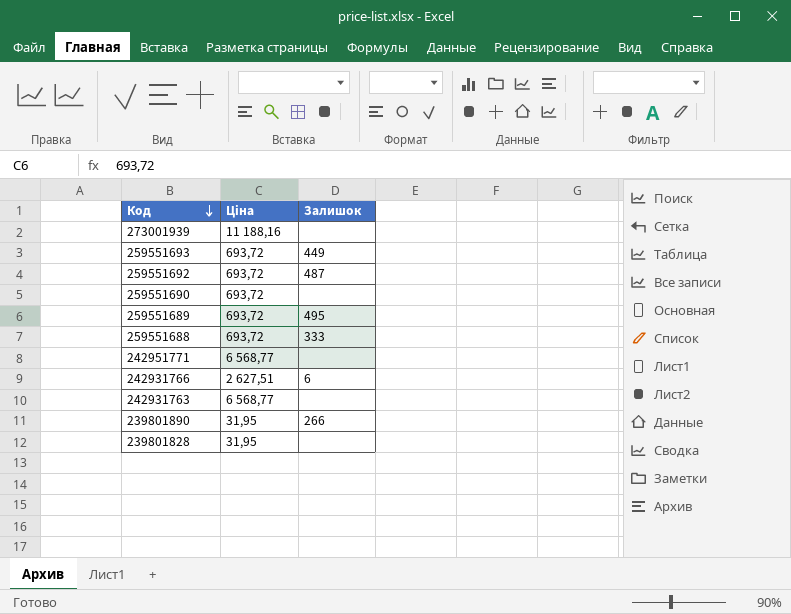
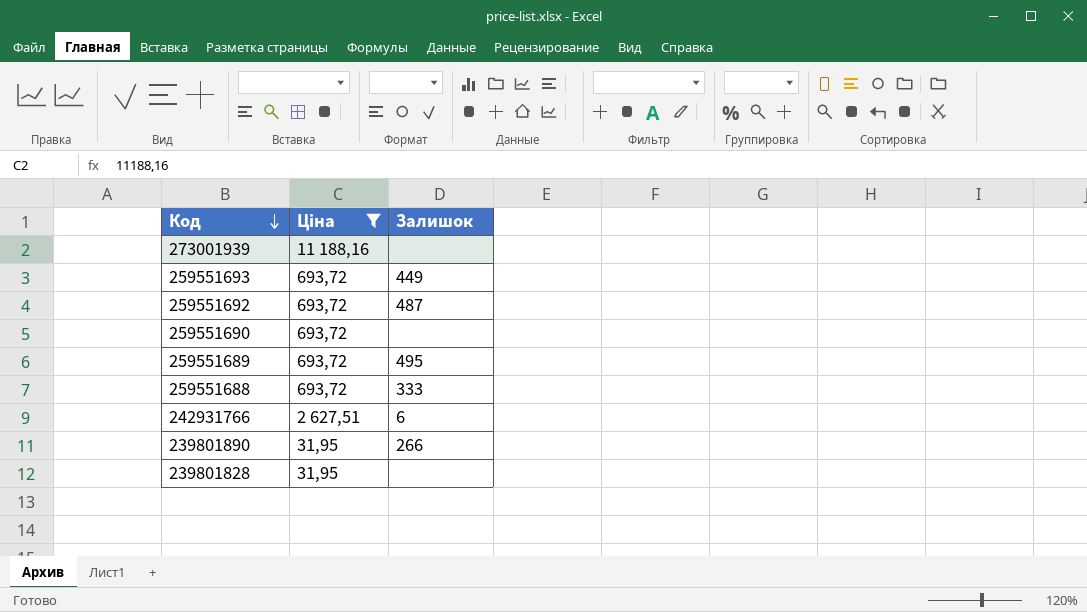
filter: none -> Ціна != 6 568,77

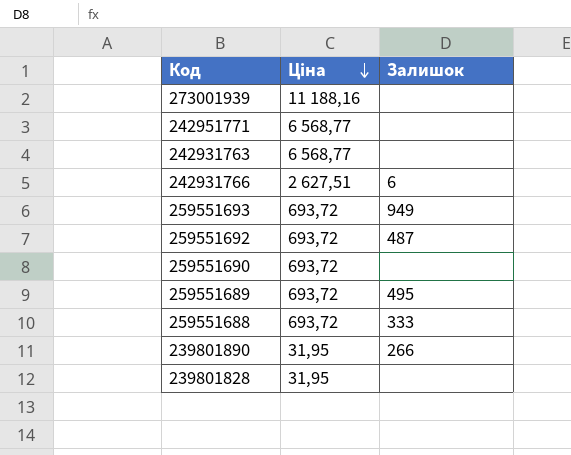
filter: Ціна != 6 568,77 -> none
row order: Код descending -> Ціна descending
259551693 | Залишок: 449 -> 949

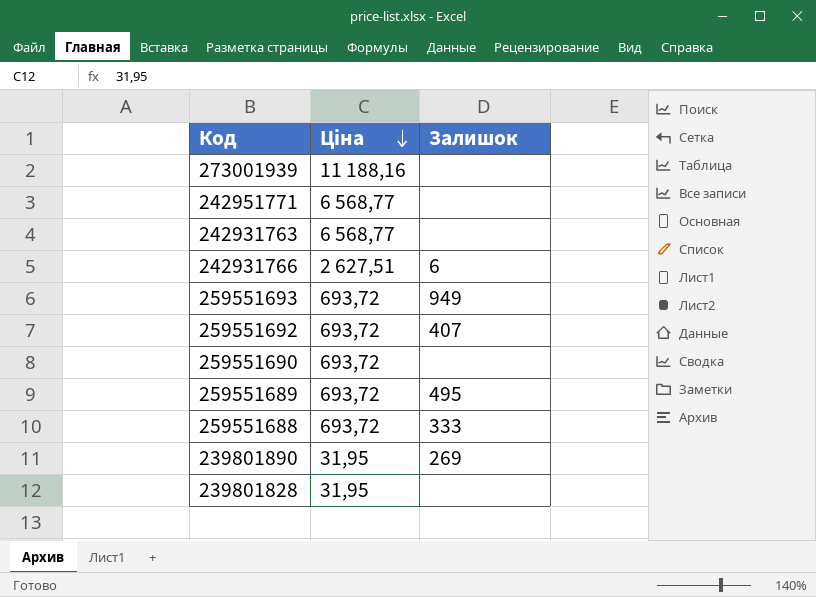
259551692 | Залишок: 487 -> 407
239801890 | Залишок: 266 -> 269

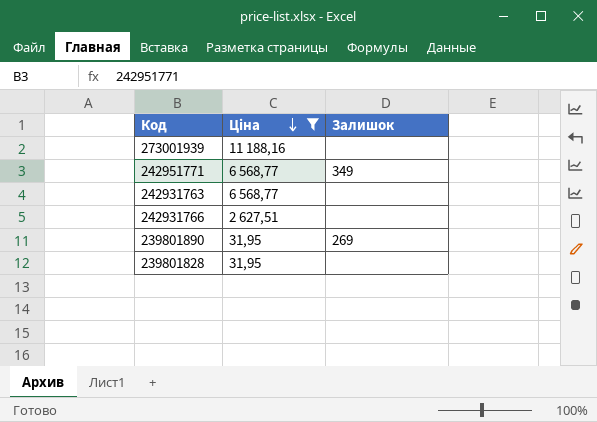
filter: none -> Ціна != 693,72
242951771 | Залишок: none -> 349
242931766 | Залишок: 6 -> none

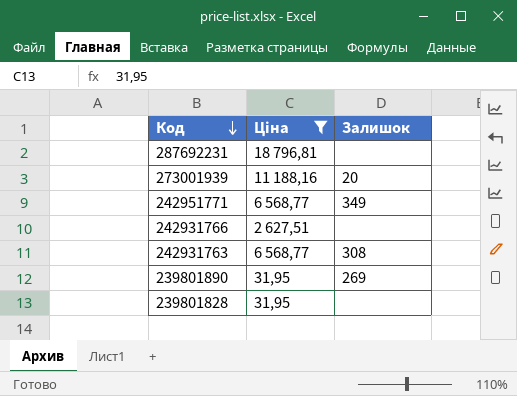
row order: Ціна descending -> Код descending
row 287692231: none -> 18 796,81 | none
273001939 | Залишок: none -> 20
242931763 | Залишок: none -> 308

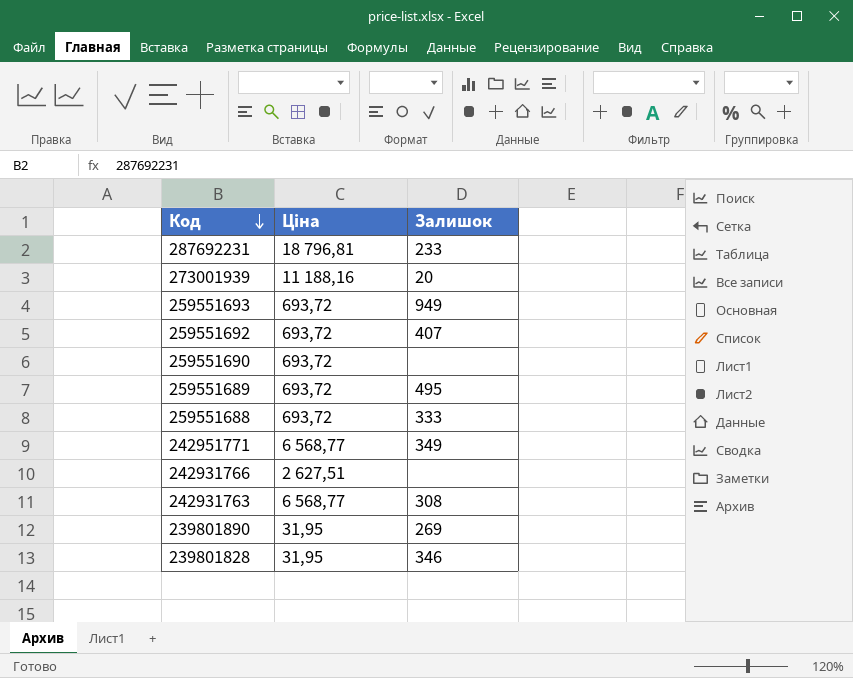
filter: Ціна != 693,72 -> none
287692231 | Залишок: none -> 233
239801828 | Залишок: none -> 346

